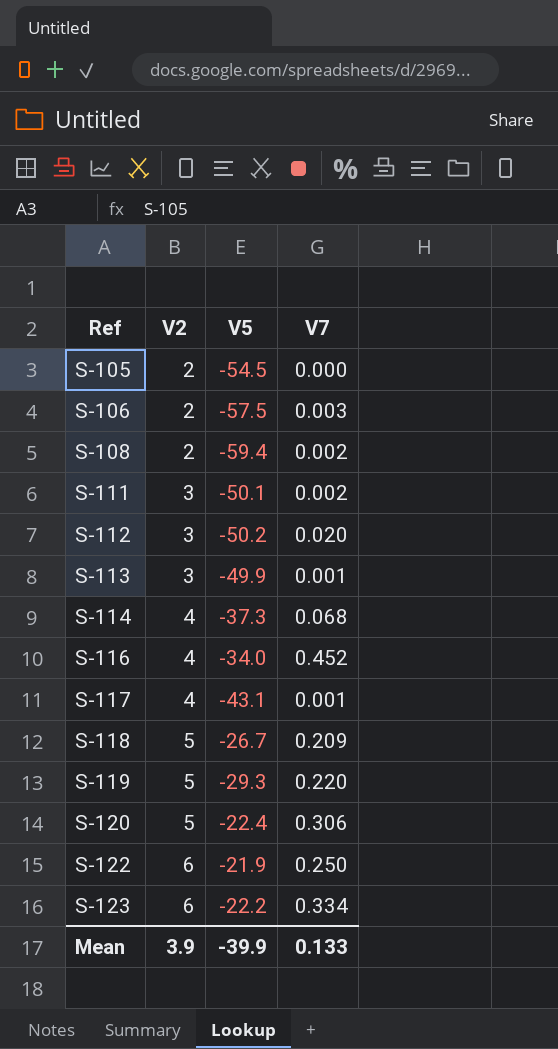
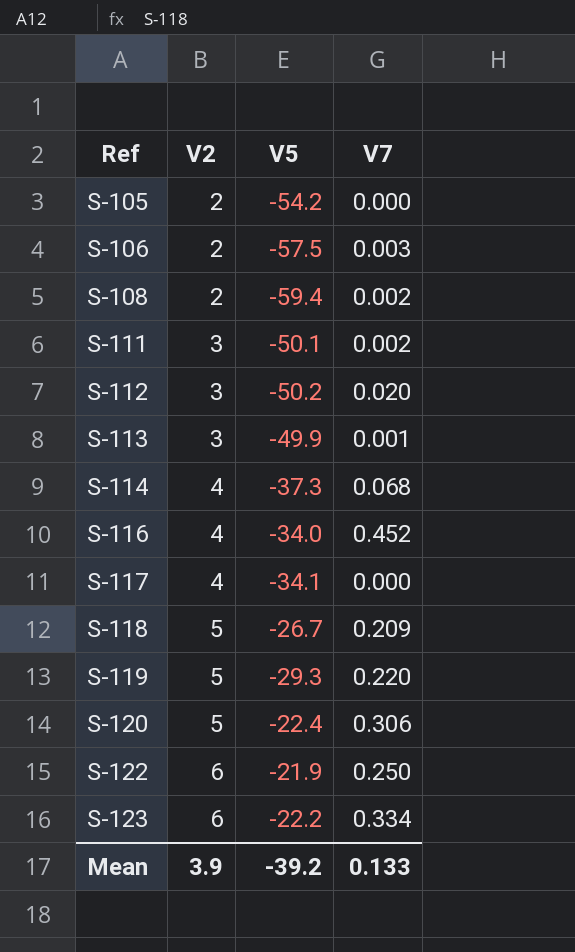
S-105 | V5: -54.5 -> -54.2
S-117 | V5: -43.1 -> -34.1
S-117 | V7: 0.001 -> 0.000
Mean | V5: -39.9 -> -39.2

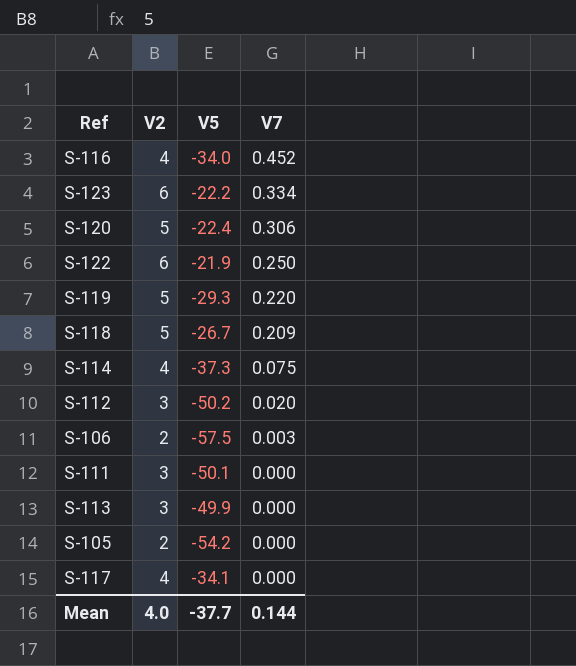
row order: Ref ascending -> V7 descending
row S-108: 2 | -59.4 | 0.002 -> none
S-114 | V7: 0.068 -> 0.075
S-111 | V7: 0.002 -> 0.000
S-113 | V7: 0.001 -> 0.000
Mean | V2: 3.9 -> 4.0
Mean | V5: -39.2 -> -37.7
Mean | V7: 0.133 -> 0.144

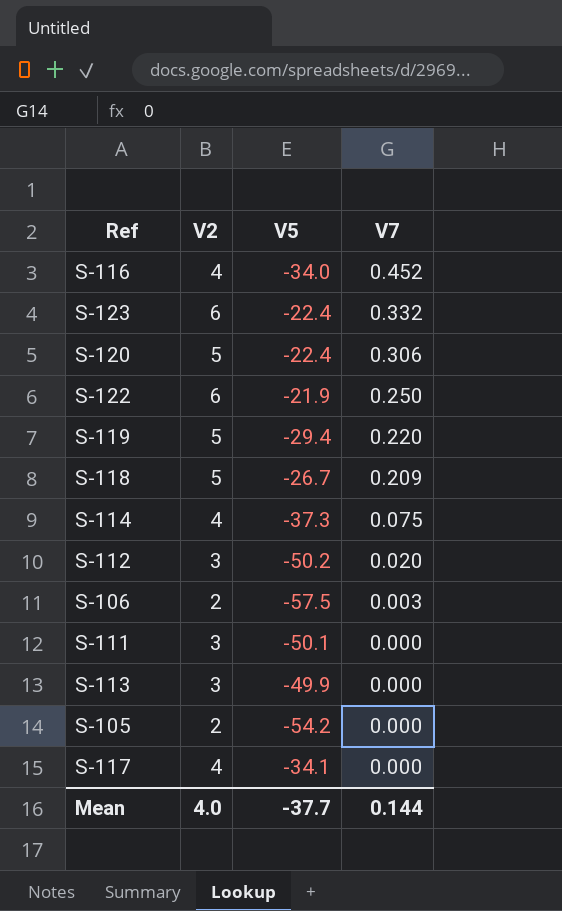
S-123 | V5: -22.2 -> -22.4
S-123 | V7: 0.334 -> 0.332
S-119 | V5: -29.3 -> -29.4

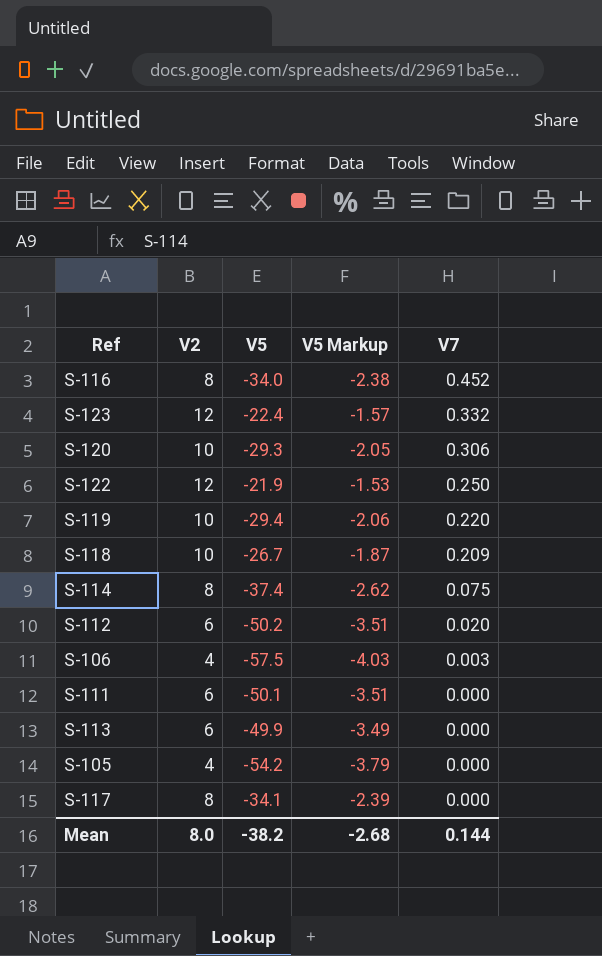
column V5 Markup | formula: none -> [V5] * 0.07
S-116 | V2: 4 -> 8
S-123 | V2: 6 -> 12
S-120 | V2: 5 -> 10
S-120 | V5: -22.4 -> -29.3
S-122 | V2: 6 -> 12
S-119 | V2: 5 -> 10
S-118 | V2: 5 -> 10
S-114 | V2: 4 -> 8
S-114 | V5: -37.3 -> -37.4
S-112 | V2: 3 -> 6
S-106 | V2: 2 -> 4
S-111 | V2: 3 -> 6
S-113 | V2: 3 -> 6
S-105 | V2: 2 -> 4
S-117 | V2: 4 -> 8
Mean | V2: 4.0 -> 8.0
Mean | V5: -37.7 -> -38.2

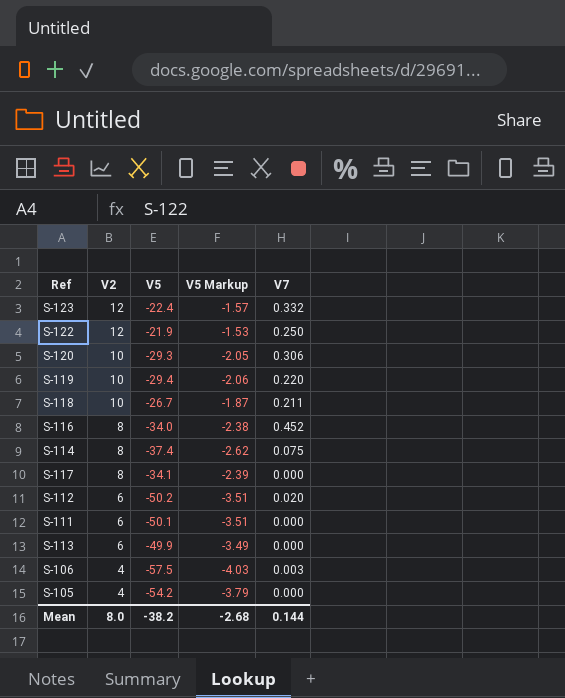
row order: V7 descending -> V2 descending
S-118 | V7: 0.209 -> 0.211

